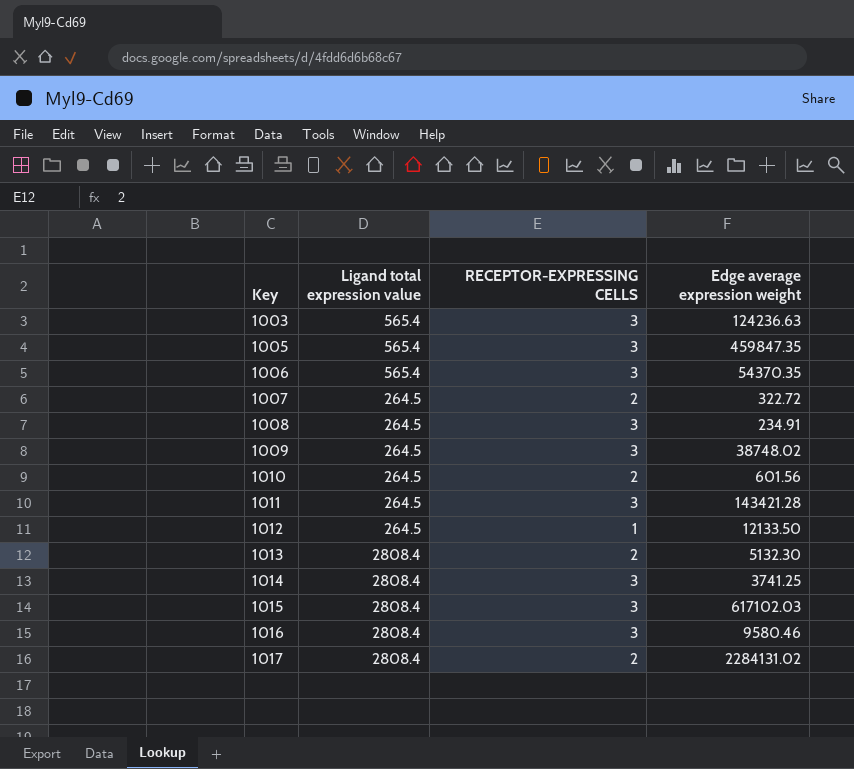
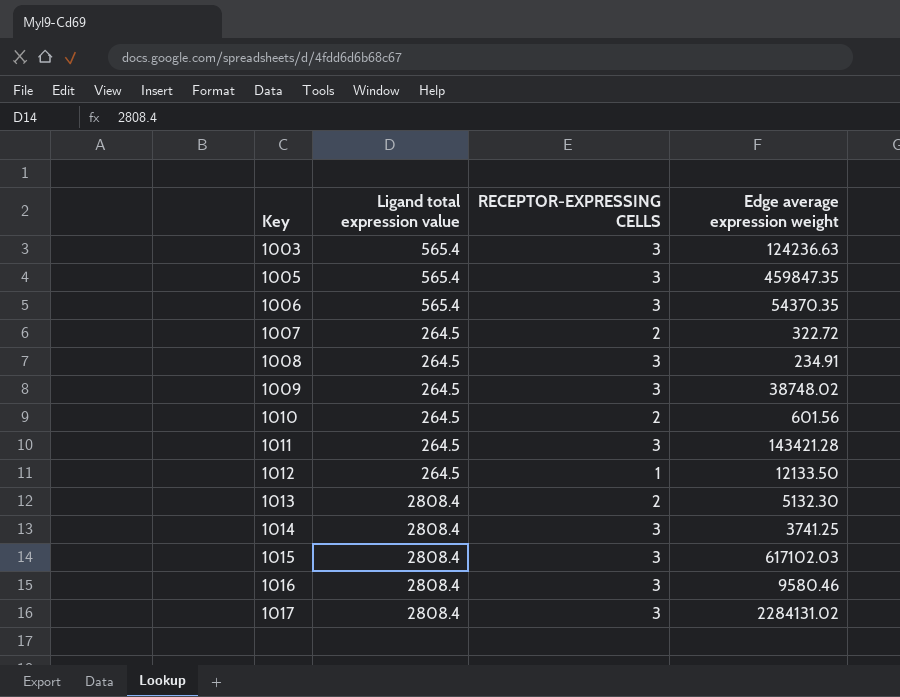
1017 | RECEPTOR-EXPRESSING CELLS: 2 -> 3

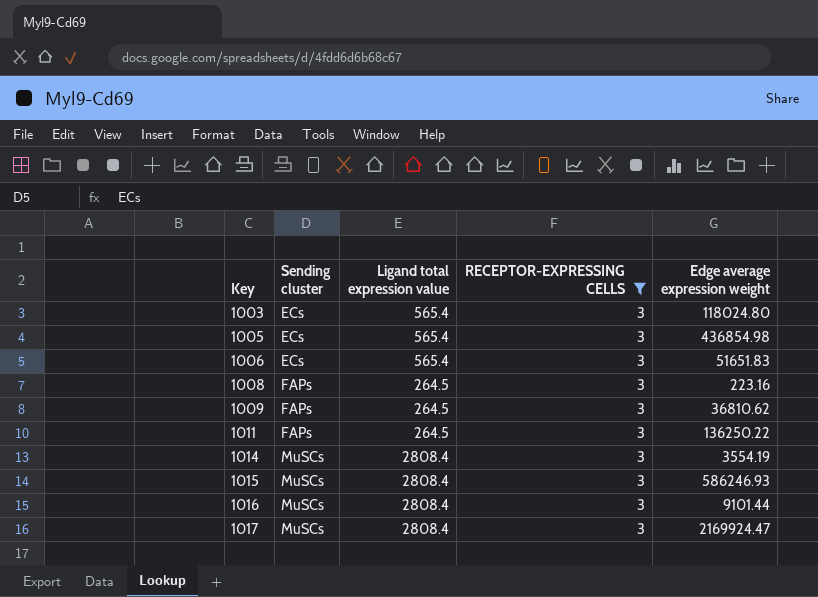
filter: none -> RECEPTOR-EXPRESSING CELLS = 3
column Sending cluster | position: none -> 2
1003 | Edge average expression weight: 124236.63 -> 118024.80
1005 | Edge average expression weight: 459847.35 -> 436854.98
1006 | Edge average expression weight: 54370.35 -> 51651.83
1008 | Edge average expression weight: 234.91 -> 223.16
1009 | Edge average expression weight: 38748.02 -> 36810.62
1011 | Edge average expression weight: 143421.28 -> 136250.22
1014 | Edge average expression weight: 3741.25 -> 3554.19
1015 | Edge average expression weight: 617102.03 -> 586246.93
1016 | Edge average expression weight: 9580.46 -> 9101.44
1017 | Edge average expression weight: 2284131.02 -> 2169924.47

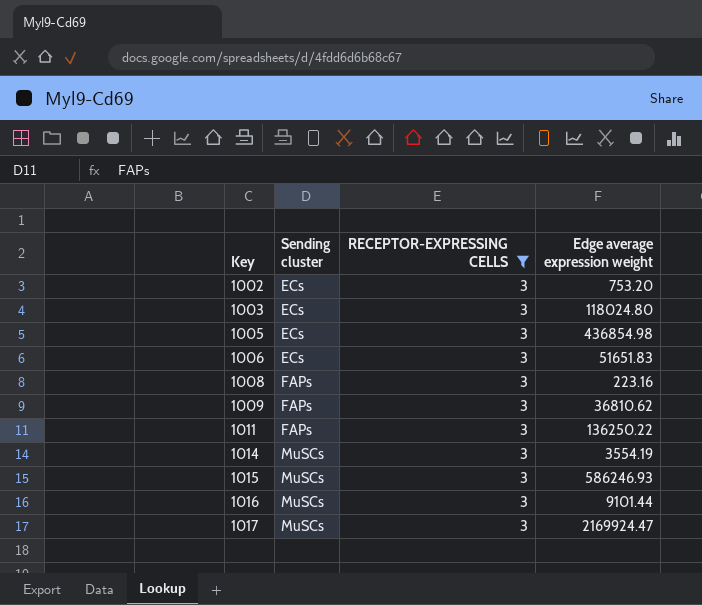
column Ligand total expression value | position: 3 -> none
row 1002: none -> ECs | 3 | 753.20

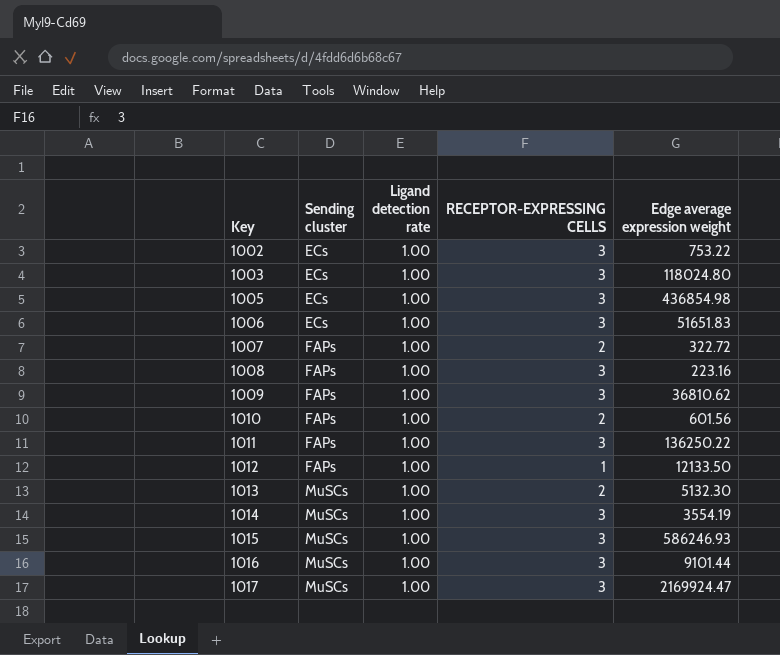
filter: RECEPTOR-EXPRESSING CELLS = 3 -> none
column Ligand detection rate | position: none -> 3
1002 | Edge average expression weight: 753.20 -> 753.22

